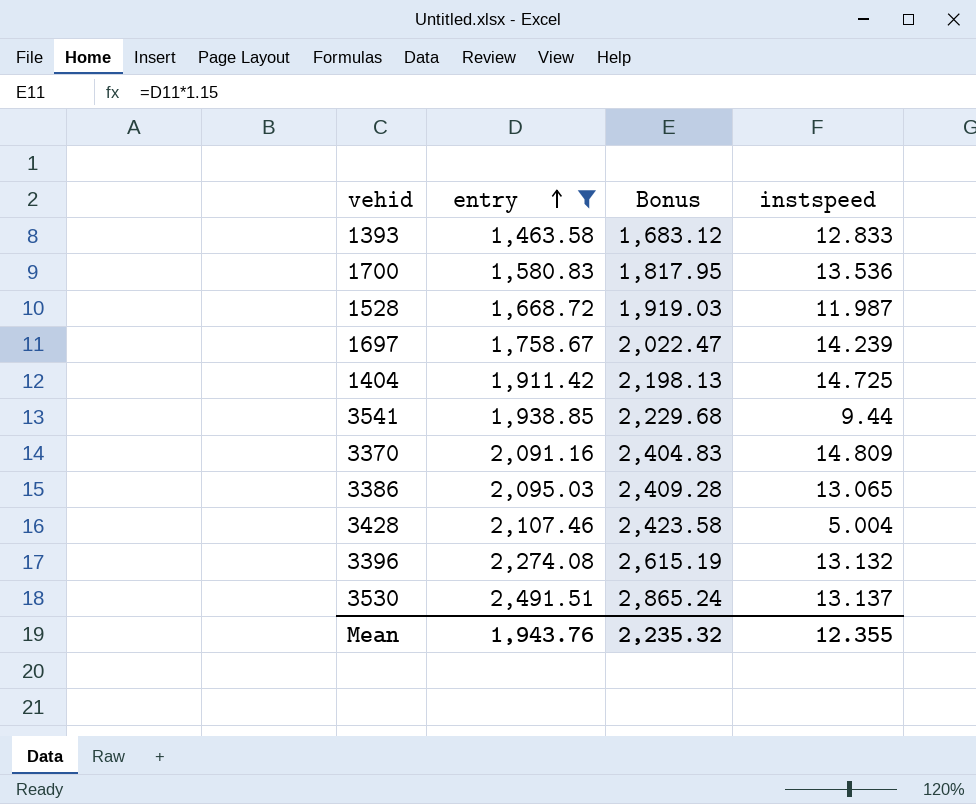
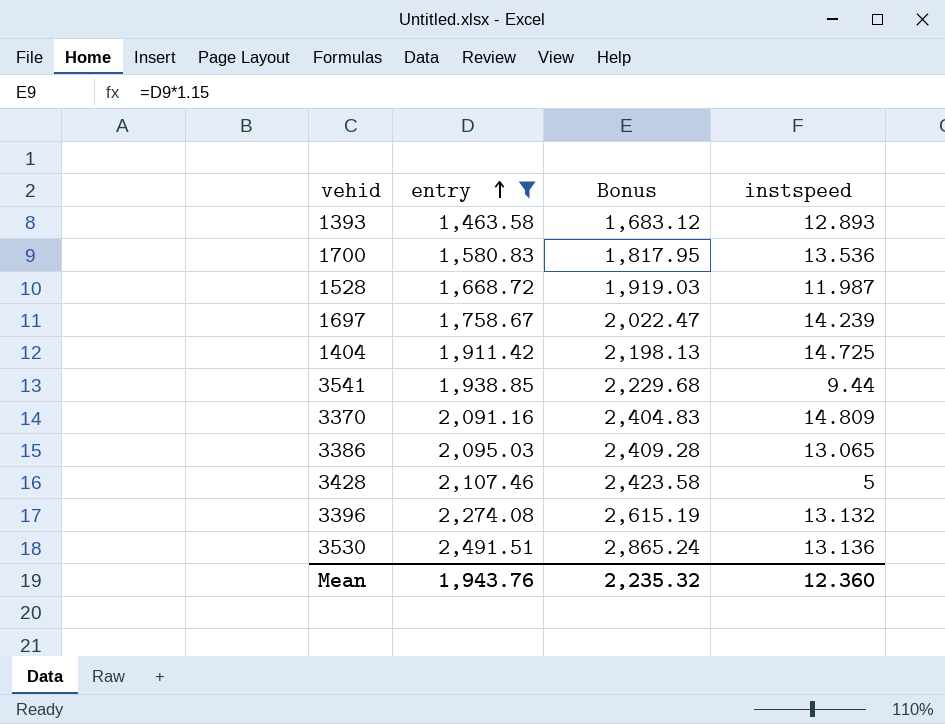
1393 | instspeed: 12.833 -> 12.893
3428 | instspeed: 5.004 -> 5
3530 | instspeed: 13.137 -> 13.136
Mean | instspeed: 12.355 -> 12.360

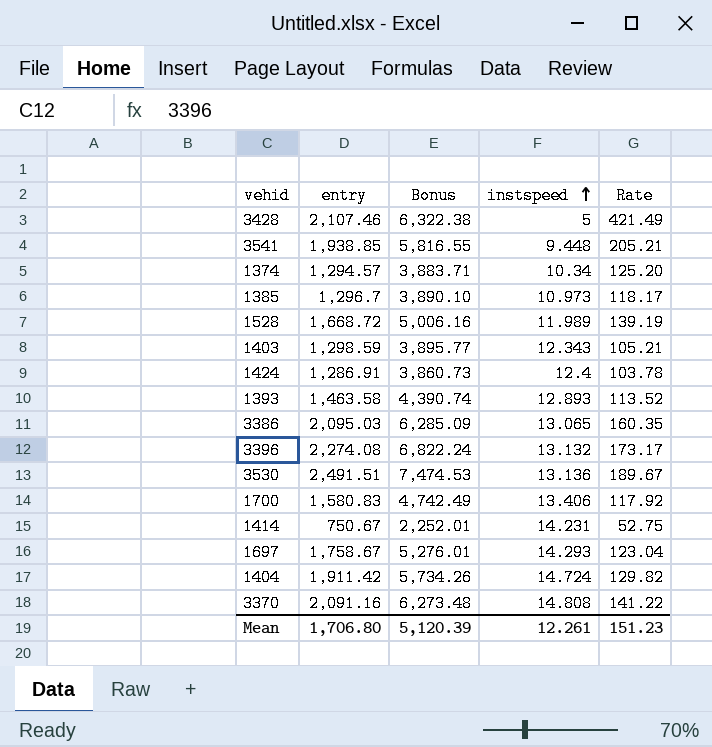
filter: entry >= 1,463.58 -> none
row order: entry ascending -> instspeed ascending
column Bonus | formula: [entry] * 1.15 -> [entry] * 3
column Rate | formula: none -> [entry] / [instspeed]
3541 | instspeed: 9.44 -> 9.448
1528 | instspeed: 11.987 -> 11.989
1700 | instspeed: 13.536 -> 13.406
1697 | instspeed: 14.239 -> 14.293
1404 | instspeed: 14.725 -> 14.724
3370 | instspeed: 14.809 -> 14.808
Mean | entry: 1,943.76 -> 1,706.80
Mean | Bonus: 2,235.32 -> 5,120.39
Mean | instspeed: 12.360 -> 12.261

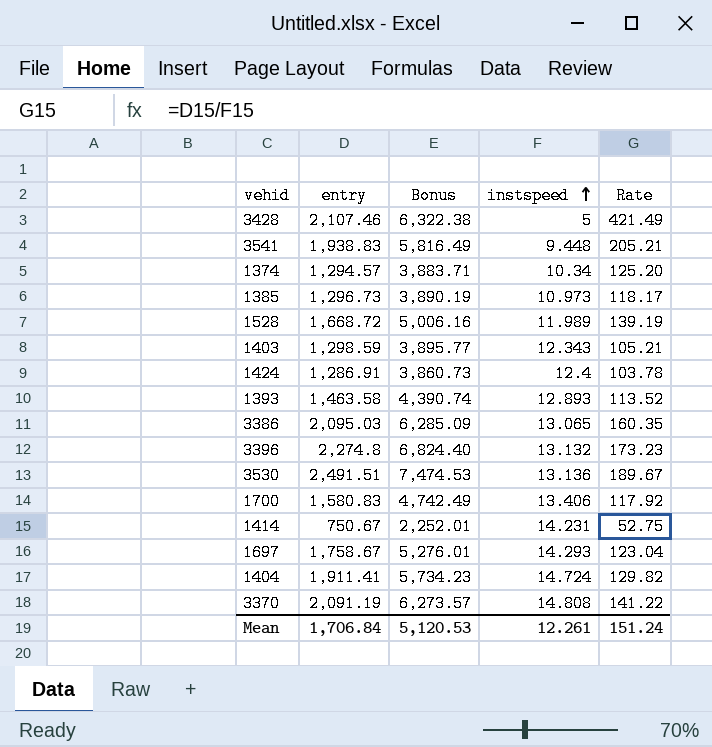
3541 | entry: 1,938.85 -> 1,938.83
3541 | Bonus: 5,816.55 -> 5,816.49
1385 | entry: 1,296.7 -> 1,296.73
1385 | Bonus: 3,890.10 -> 3,890.19
3396 | entry: 2,274.08 -> 2,274.8
3396 | Bonus: 6,822.24 -> 6,824.40
3396 | Rate: 173.17 -> 173.23
1404 | entry: 1,911.42 -> 1,911.41
1404 | Bonus: 5,734.26 -> 5,734.23
3370 | entry: 2,091.16 -> 2,091.19
3370 | Bonus: 6,273.48 -> 6,273.57
Mean | entry: 1,706.80 -> 1,706.84
Mean | Bonus: 5,120.39 -> 5,120.53
Mean | Rate: 151.23 -> 151.24

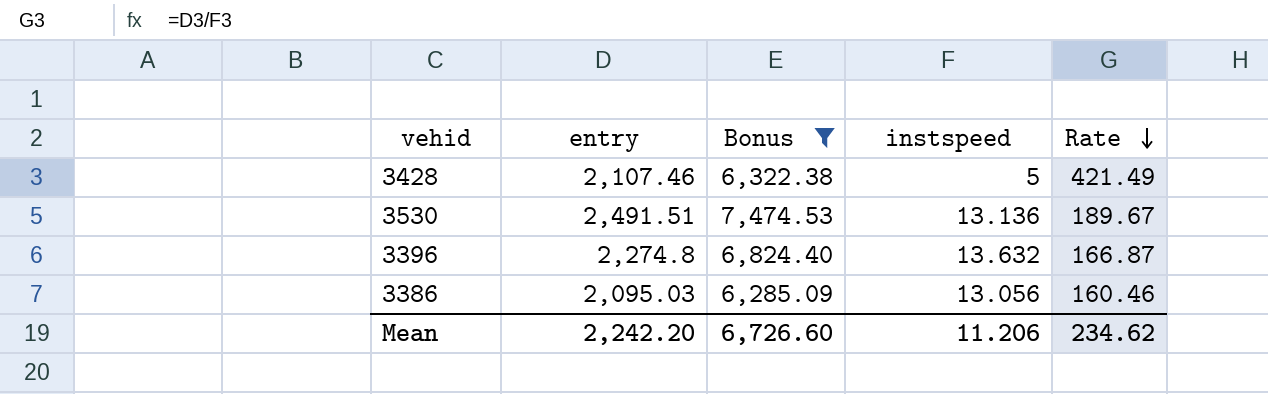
filter: none -> Bonus >= 6,285.09
row order: instspeed ascending -> Rate descending
3396 | instspeed: 13.132 -> 13.632
3396 | Rate: 173.23 -> 166.87
3386 | instspeed: 13.065 -> 13.056
3386 | Rate: 160.35 -> 160.46
Mean | entry: 1,706.84 -> 2,242.20
Mean | Bonus: 5,120.53 -> 6,726.60
Mean | instspeed: 12.261 -> 11.206
Mean | Rate: 151.24 -> 234.62

